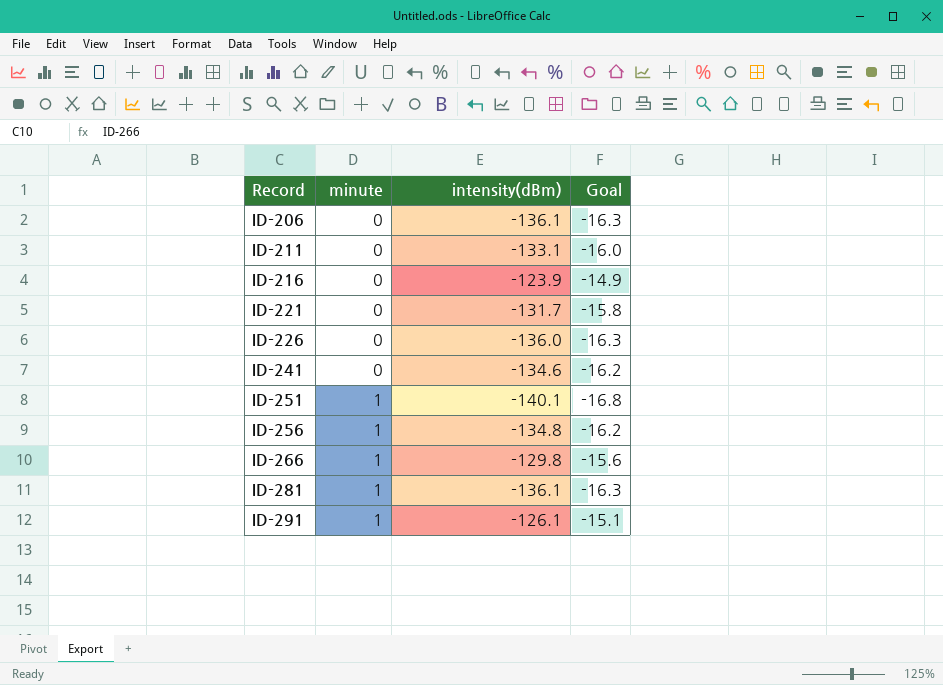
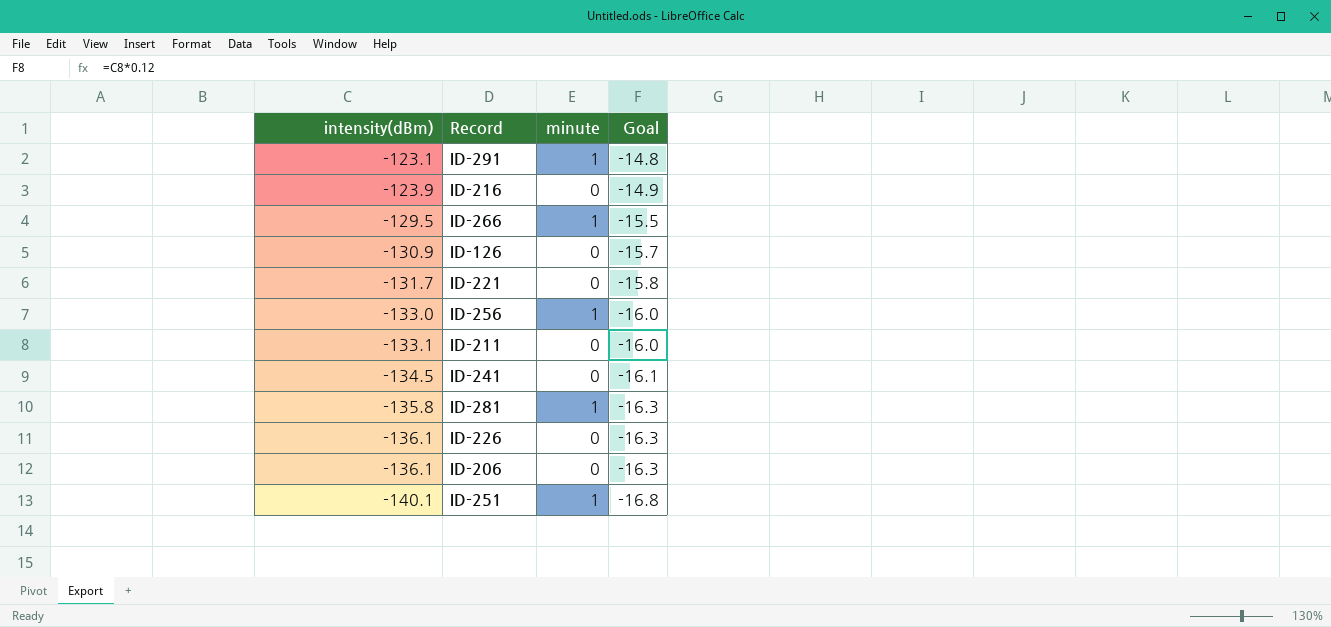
row order: Record ascending -> intensity(dBm) descending
column intensity(dBm) | position: 3 -> 1
ID-291 | intensity(dBm): -126.1 -> -123.1
ID-291 | Goal: -15.1 -> -14.8
ID-266 | intensity(dBm): -129.8 -> -129.5
ID-266 | Goal: -15.6 -> -15.5
row ID-126: none -> -130.9 | 0 | -15.7
ID-256 | intensity(dBm): -134.8 -> -133.0
ID-256 | Goal: -16.2 -> -16.0
ID-241 | intensity(dBm): -134.6 -> -134.5
ID-241 | Goal: -16.2 -> -16.1
ID-281 | intensity(dBm): -136.1 -> -135.8
ID-226 | intensity(dBm): -136.0 -> -136.1

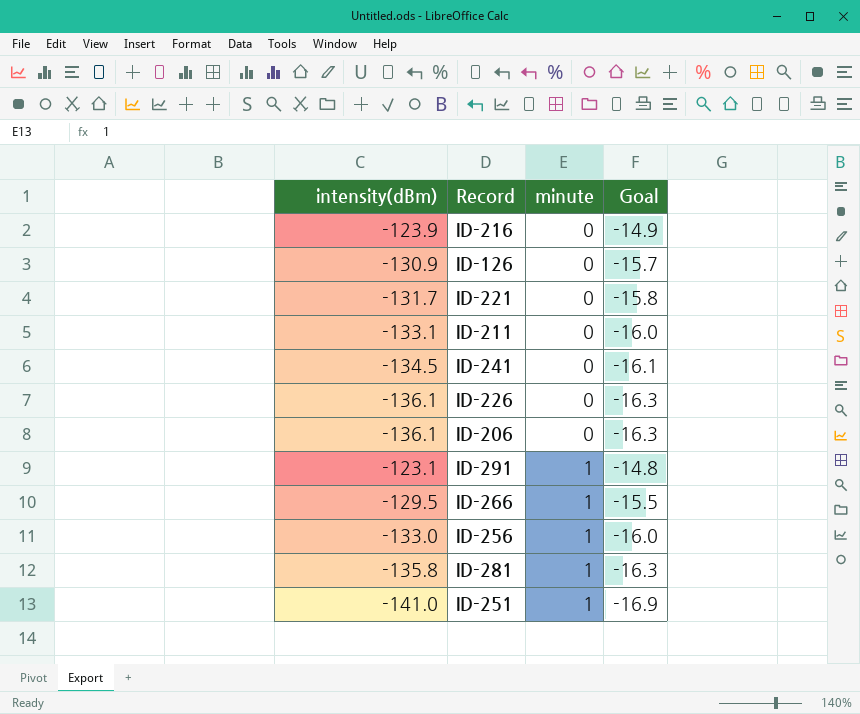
row order: intensity(dBm) descending -> minute ascending
ID-251 | intensity(dBm): -140.1 -> -141.0
ID-251 | Goal: -16.8 -> -16.9

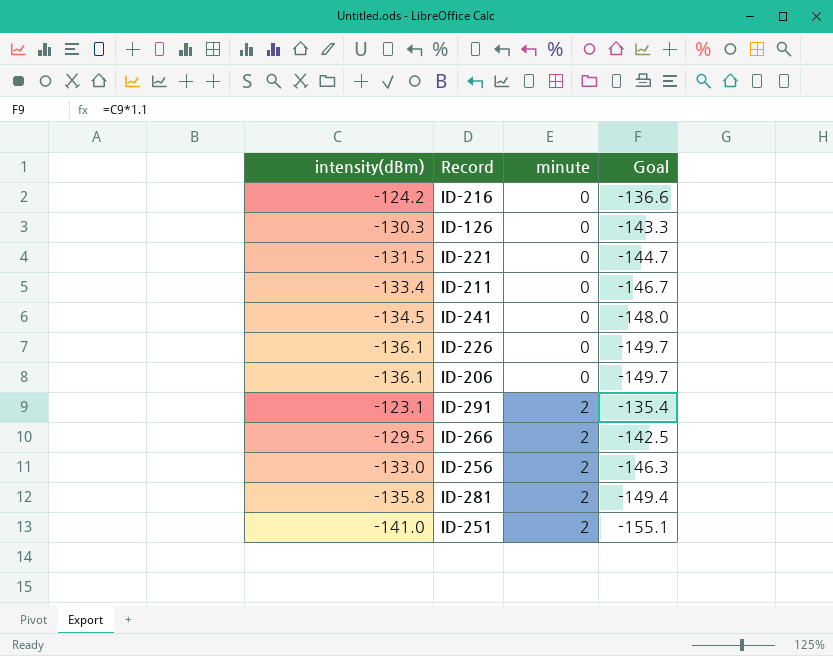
column Goal | formula: [intensity(dBm)] * 0.12 -> [intensity(dBm)] * 1.1
ID-216 | intensity(dBm): -123.9 -> -124.2
ID-126 | intensity(dBm): -130.9 -> -130.3
ID-221 | intensity(dBm): -131.7 -> -131.5
ID-211 | intensity(dBm): -133.1 -> -133.4
ID-291 | minute: 1 -> 2
ID-266 | minute: 1 -> 2
ID-256 | minute: 1 -> 2
ID-281 | minute: 1 -> 2
ID-251 | minute: 1 -> 2

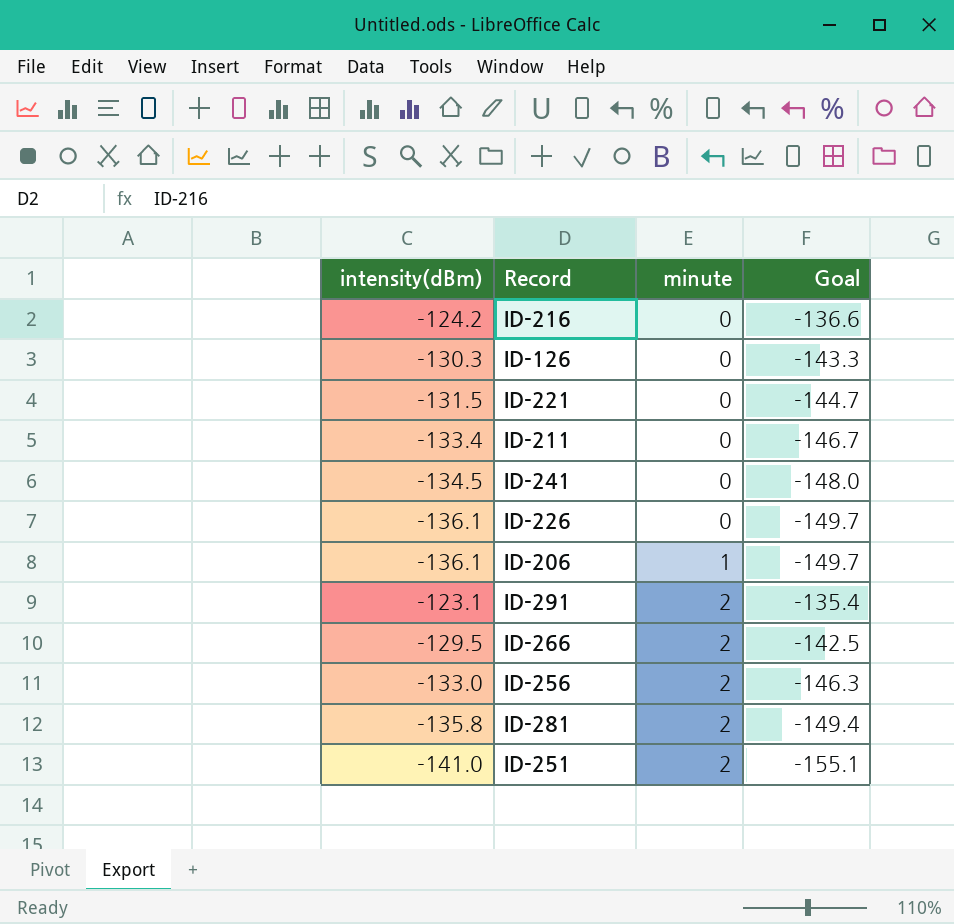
ID-206 | minute: 0 -> 1

